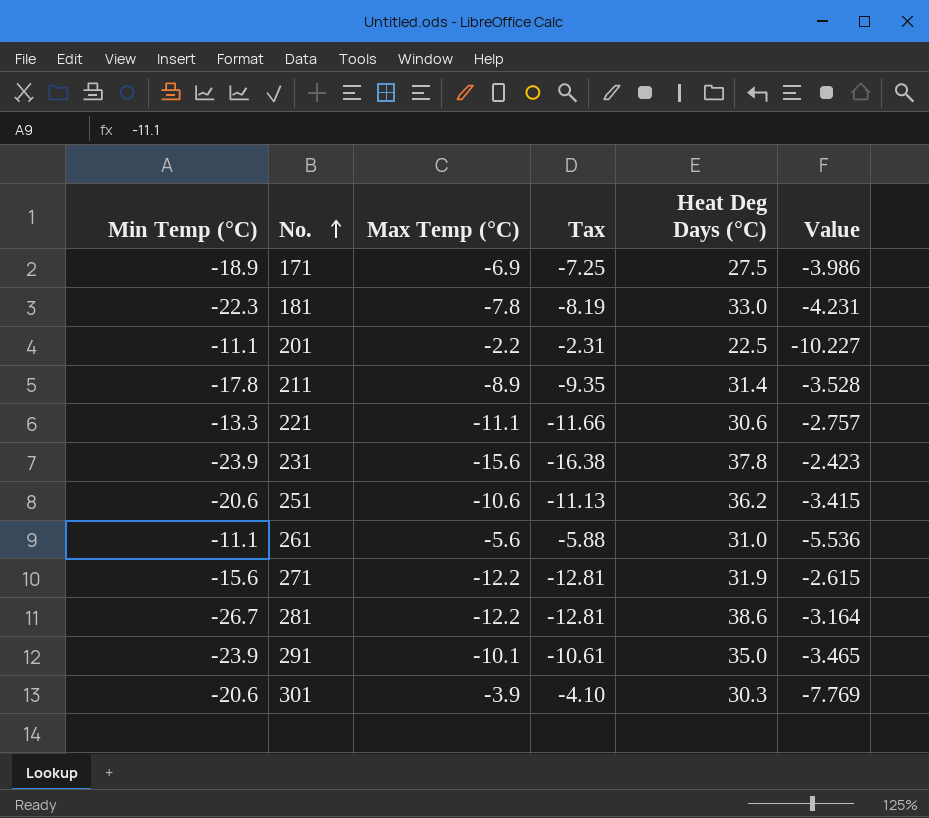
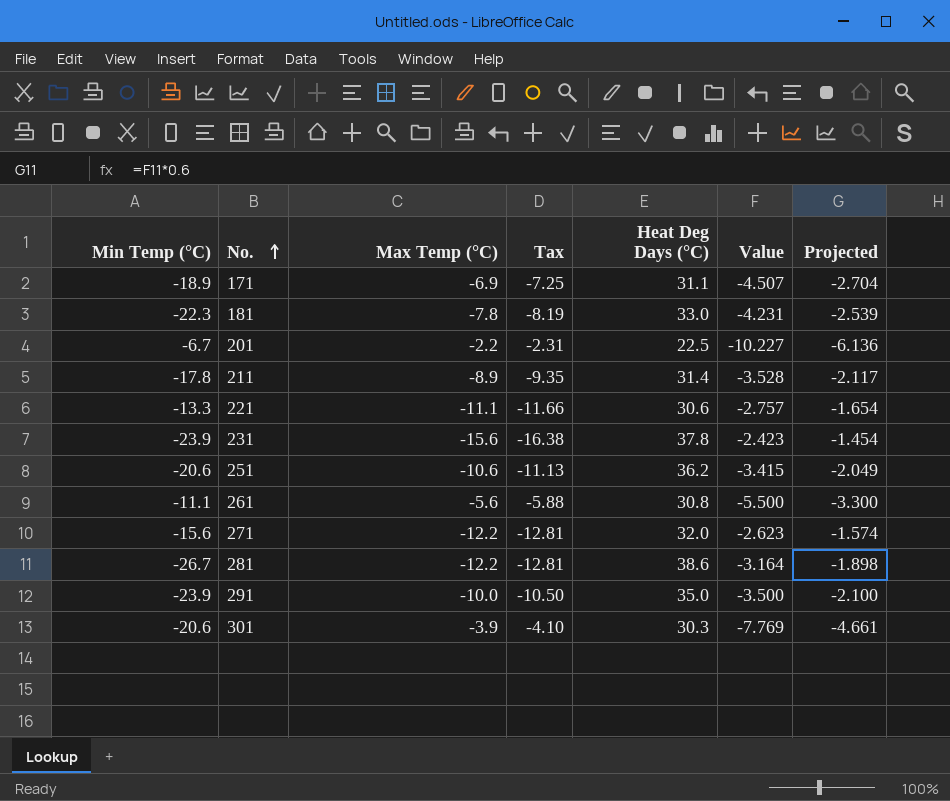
column Projected | formula: none -> [Value] * 0.6
171 | Heat Deg Days (°C): 27.5 -> 31.1
171 | Value: -3.986 -> -4.507
201 | Min Temp (°C): -11.1 -> -6.7
261 | Heat Deg Days (°C): 31.0 -> 30.8
261 | Value: -5.536 -> -5.500
271 | Heat Deg Days (°C): 31.9 -> 32.0
271 | Value: -2.615 -> -2.623
291 | Max Temp (°C): -10.1 -> -10.0
291 | Tax: -10.61 -> -10.50
291 | Value: -3.465 -> -3.500

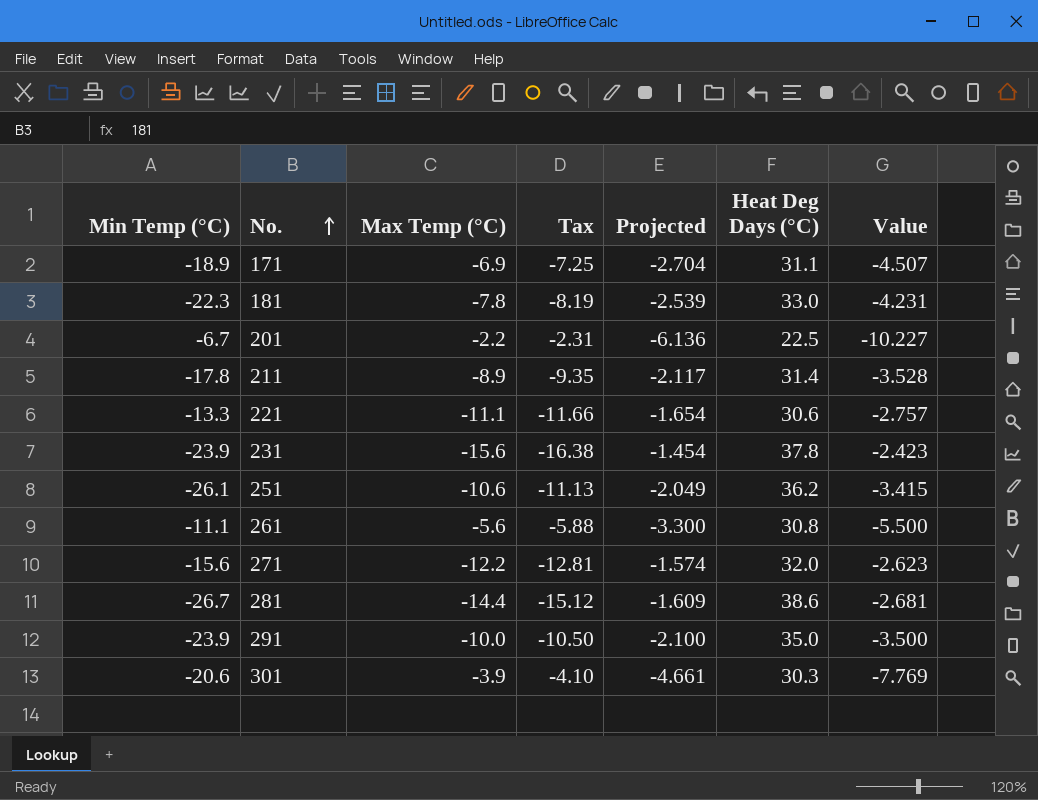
column Projected | position: 7 -> 5
251 | Min Temp (°C): -20.6 -> -26.1
281 | Max Temp (°C): -12.2 -> -14.4
281 | Tax: -12.81 -> -15.12
281 | Projected: -1.898 -> -1.609
281 | Value: -3.164 -> -2.681

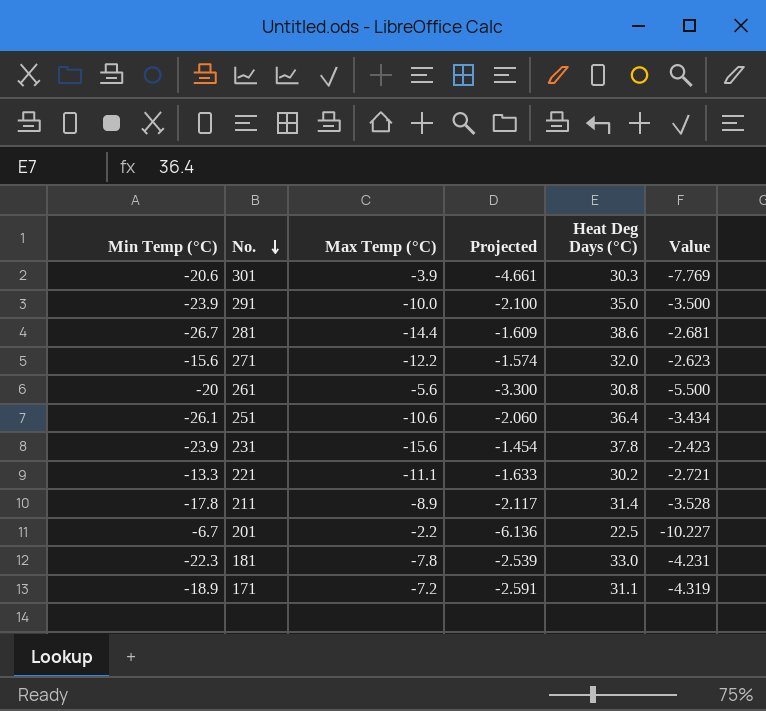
row order: No. ascending -> No. descending
column Tax | formula: [Max Temp (°C)] * 1.05 -> none
261 | Min Temp (°C): -11.1 -> -20
251 | Projected: -2.049 -> -2.060
251 | Heat Deg Days (°C): 36.2 -> 36.4
251 | Value: -3.415 -> -3.434
221 | Projected: -1.654 -> -1.633
221 | Heat Deg Days (°C): 30.6 -> 30.2
221 | Value: -2.757 -> -2.721
171 | Max Temp (°C): -6.9 -> -7.2
171 | Projected: -2.704 -> -2.591
171 | Value: -4.507 -> -4.319

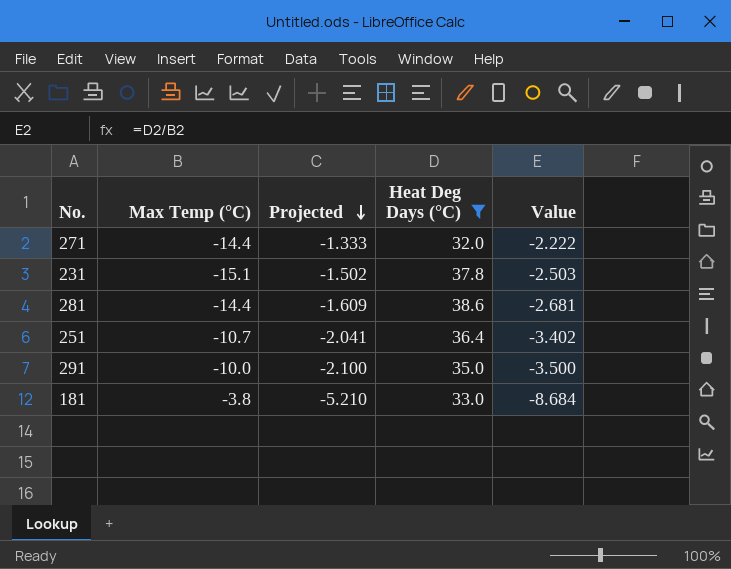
filter: none -> Heat Deg Days (°C) >= 32.0
row order: No. descending -> Projected descending
column Min Temp (°C) | position: 1 -> none
271 | Max Temp (°C): -12.2 -> -14.4
271 | Projected: -1.574 -> -1.333
271 | Value: -2.623 -> -2.222
231 | Max Temp (°C): -15.6 -> -15.1
231 | Projected: -1.454 -> -1.502
231 | Value: -2.423 -> -2.503
251 | Max Temp (°C): -10.6 -> -10.7
251 | Projected: -2.060 -> -2.041
251 | Value: -3.434 -> -3.402
181 | Max Temp (°C): -7.8 -> -3.8
181 | Projected: -2.539 -> -5.210
181 | Value: -4.231 -> -8.684

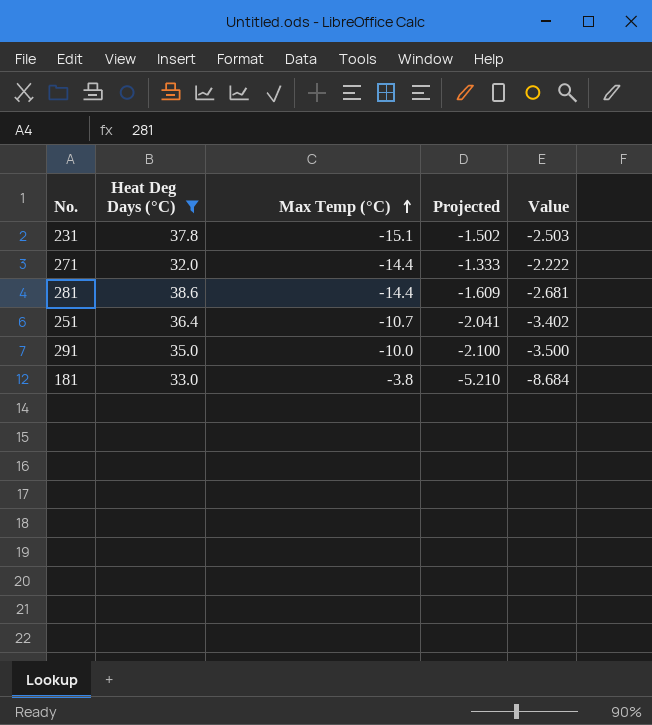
row order: Projected descending -> Max Temp (°C) ascending
column Heat Deg Days (°C) | position: 4 -> 2

